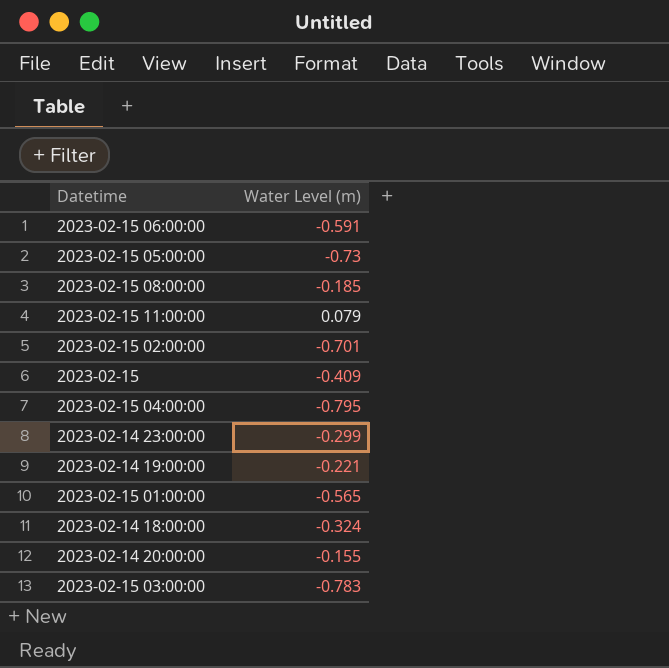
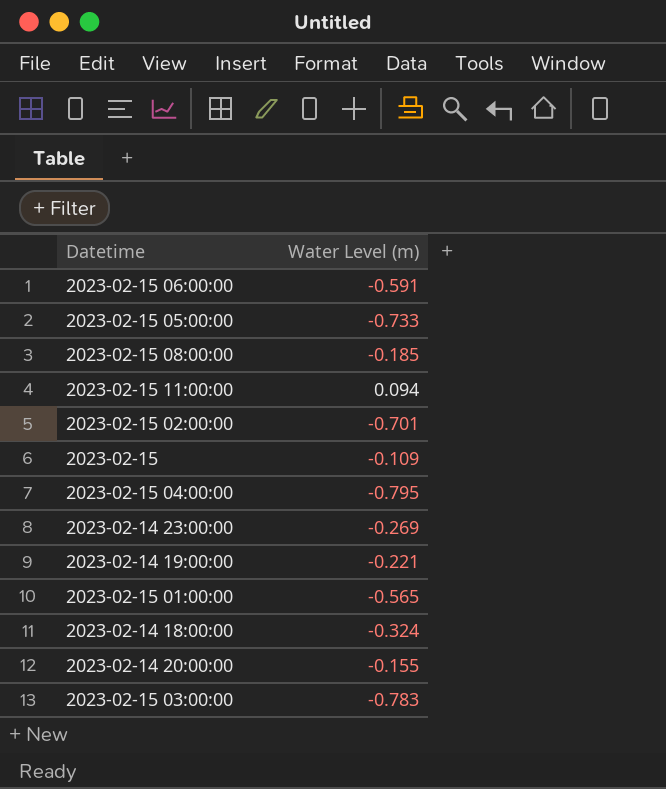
2023-02-15 05:00:00 | Water Level (m): -0.73 -> -0.733
2023-02-15 11:00:00 | Water Level (m): 0.079 -> 0.094
2023-02-15 | Water Level (m): -0.409 -> -0.109
2023-02-14 23:00:00 | Water Level (m): -0.299 -> -0.269

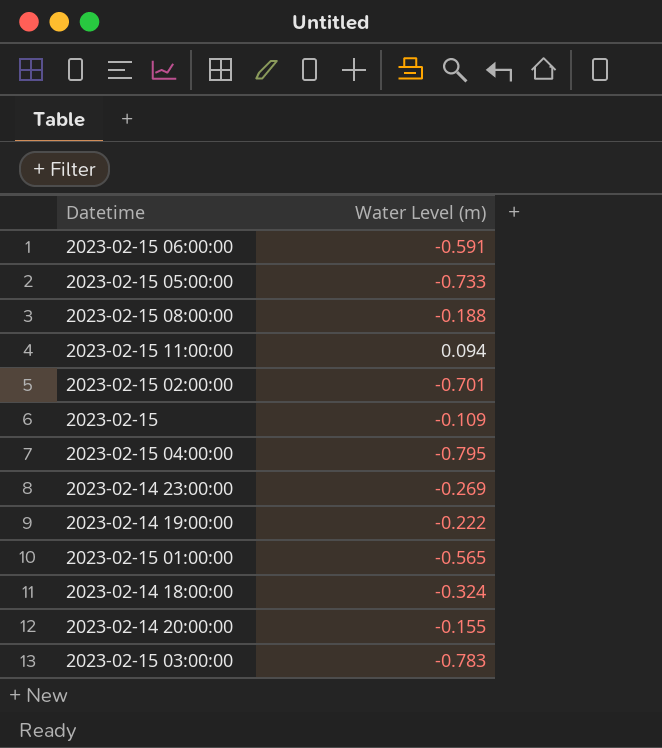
2023-02-15 08:00:00 | Water Level (m): -0.185 -> -0.188
2023-02-14 19:00:00 | Water Level (m): -0.221 -> -0.222

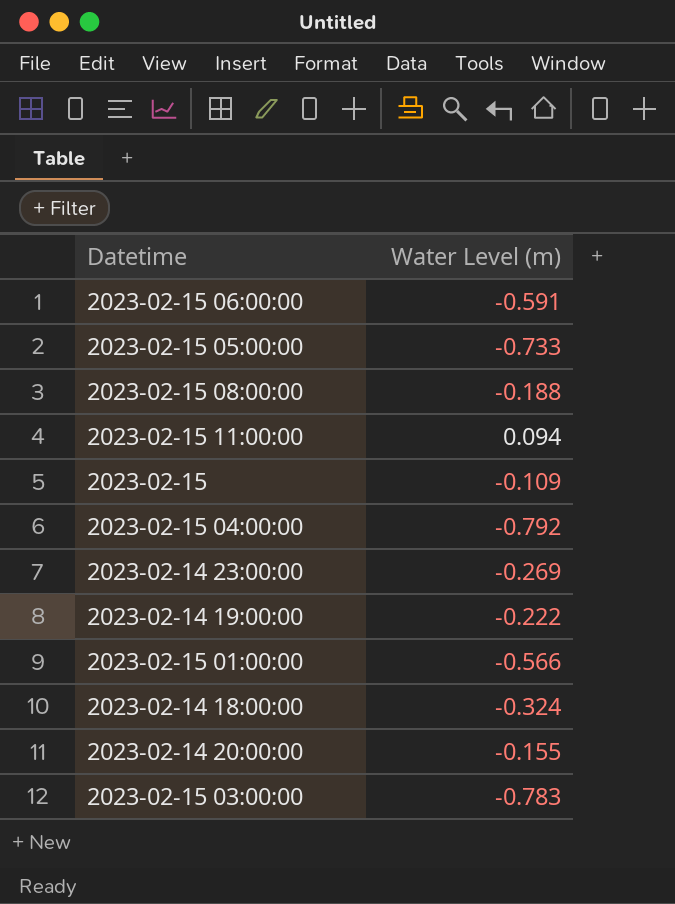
row 2023-02-15 02:00:00: -0.701 -> none
2023-02-15 04:00:00 | Water Level (m): -0.795 -> -0.792
2023-02-15 01:00:00 | Water Level (m): -0.565 -> -0.566

